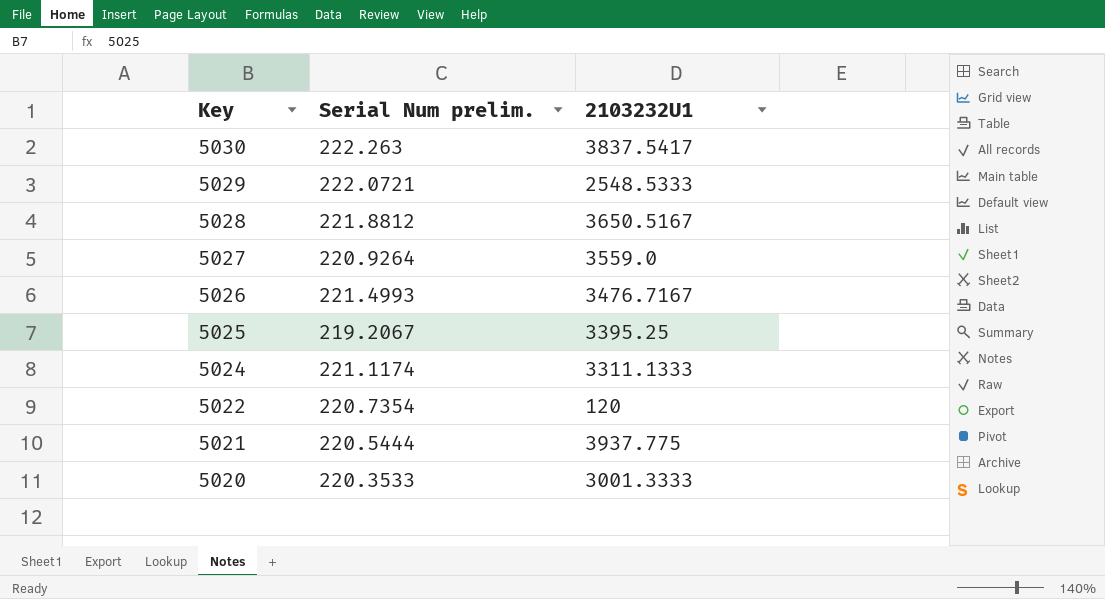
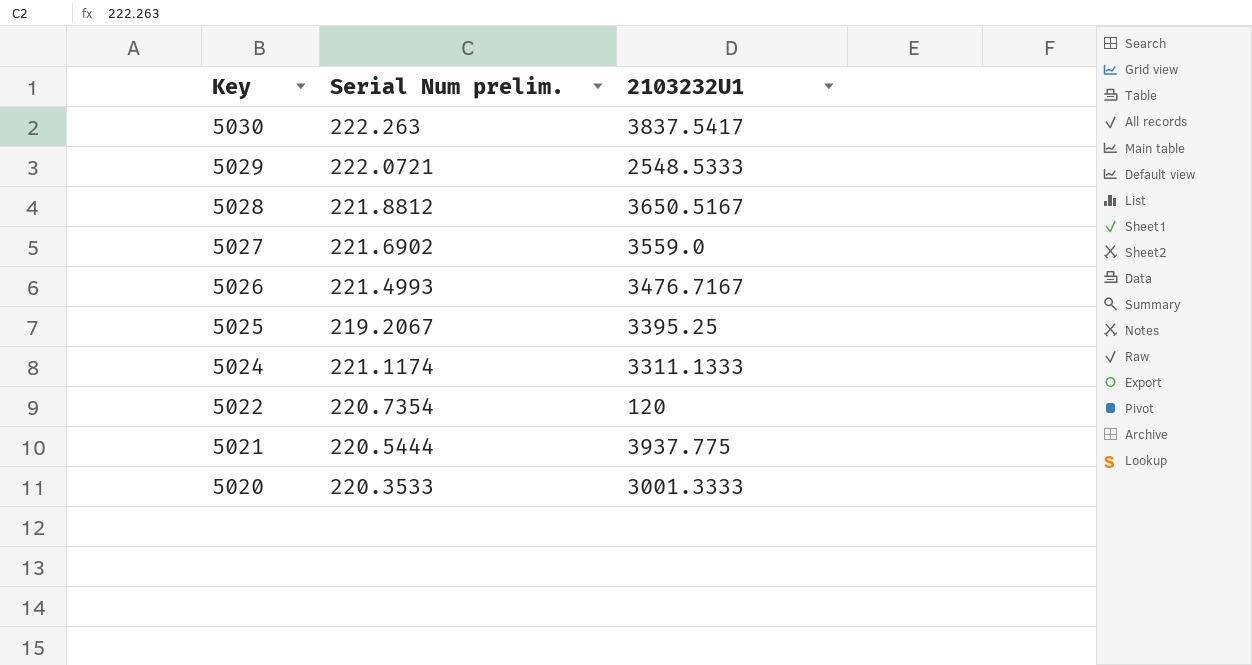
5027 | Serial Num prelim.: 220.9264 -> 221.6902

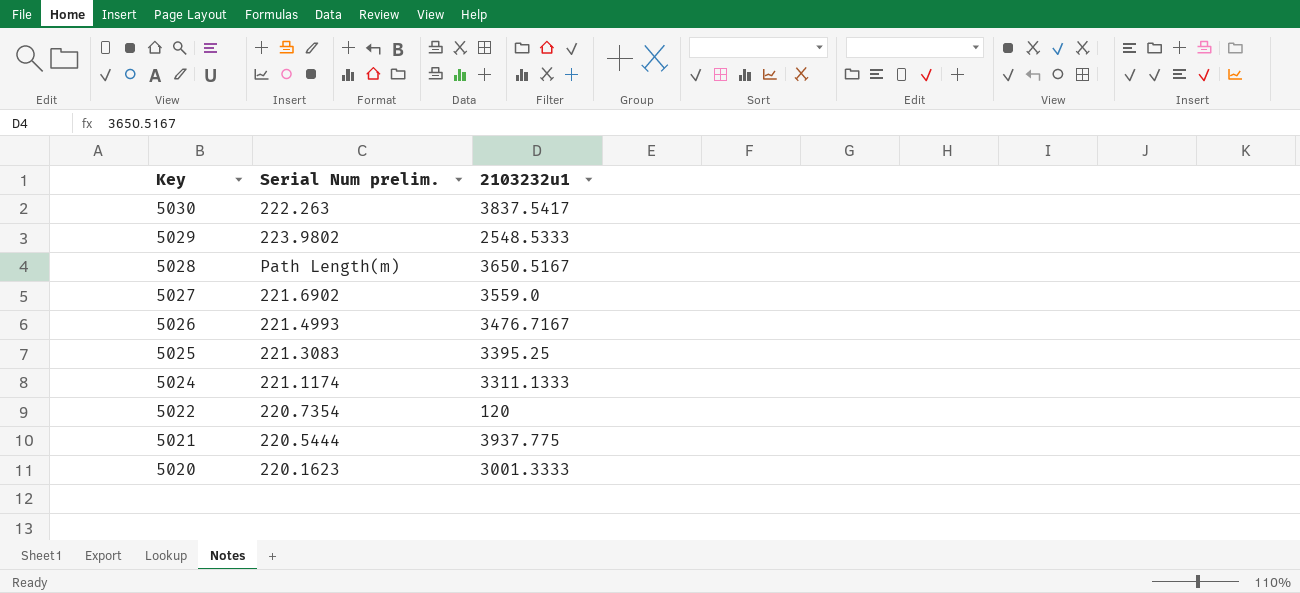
column name: 2103232U1 -> 2103232u1
5029 | Serial Num prelim.: 222.0721 -> 223.9802
5028 | Serial Num prelim.: 221.8812 -> Path Length(m)
5025 | Serial Num prelim.: 219.2067 -> 221.3083
5020 | Serial Num prelim.: 220.3533 -> 220.1623

